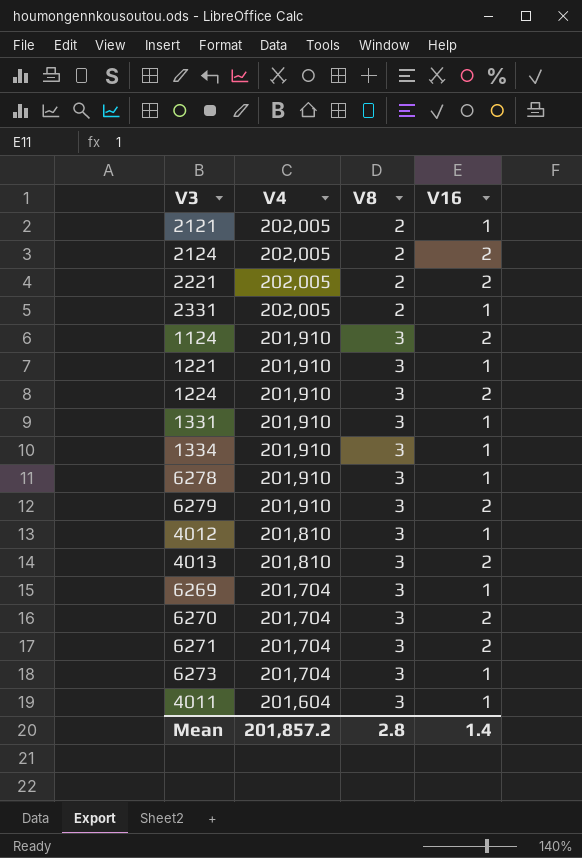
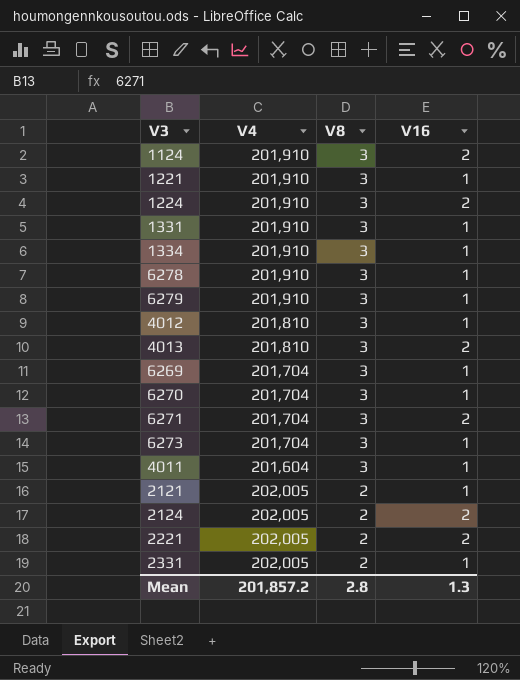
row order: V4 descending -> V8 descending
6279 | V16: 2 -> 1
6270 | V16: 2 -> 1
Mean | V16: 1.4 -> 1.3

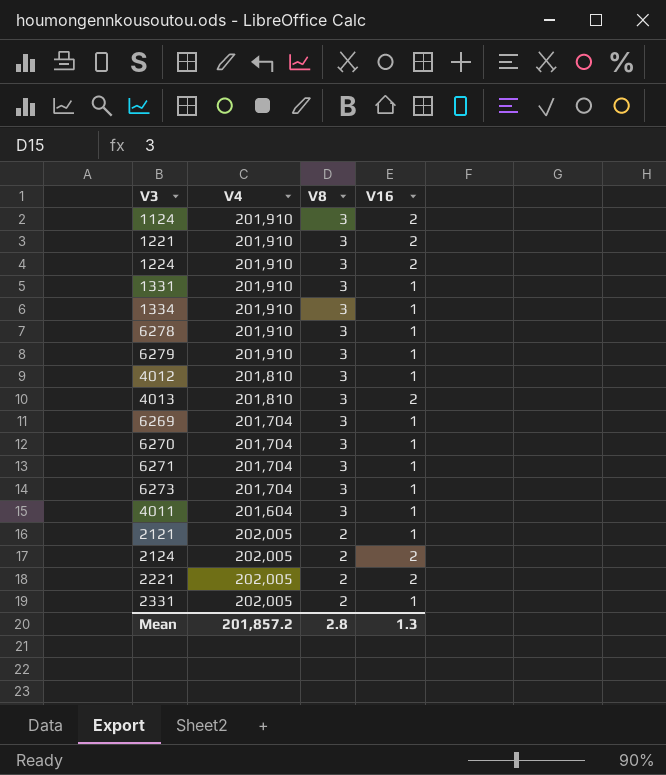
1221 | V16: 1 -> 2
6271 | V16: 2 -> 1

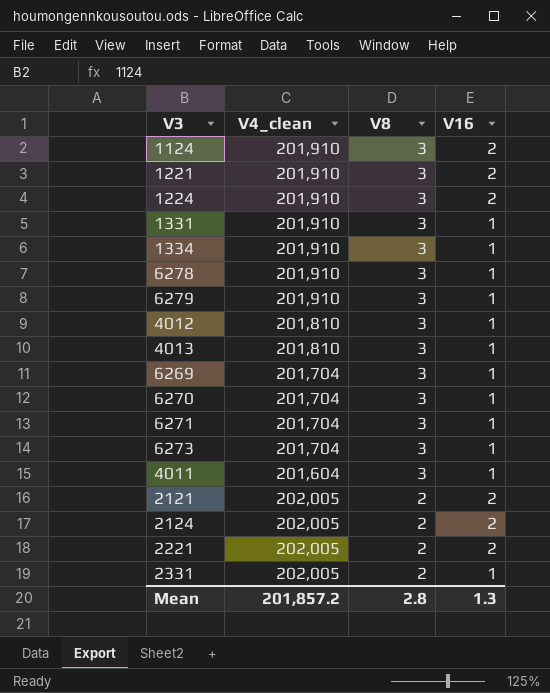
column name: V4 -> V4_clean
4013 | V16: 2 -> 1
2121 | V16: 1 -> 2

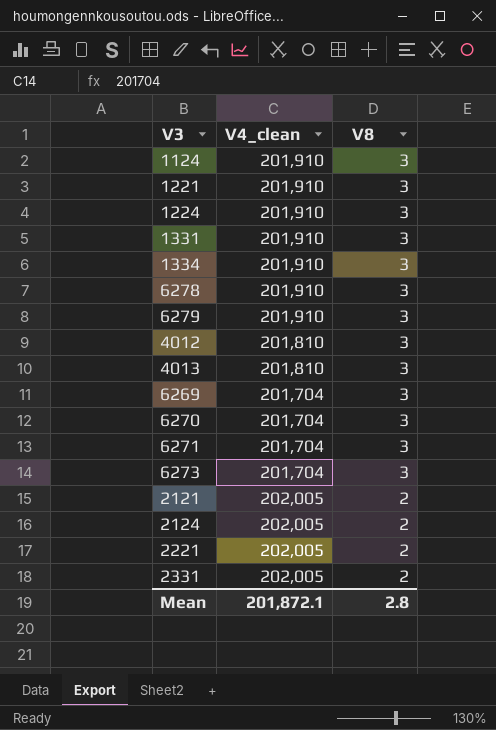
column V16 | position: 4 -> none
row 4011: 201,604 | 3 | 1 -> none
Mean | V4_clean: 201,857.2 -> 201,872.1

